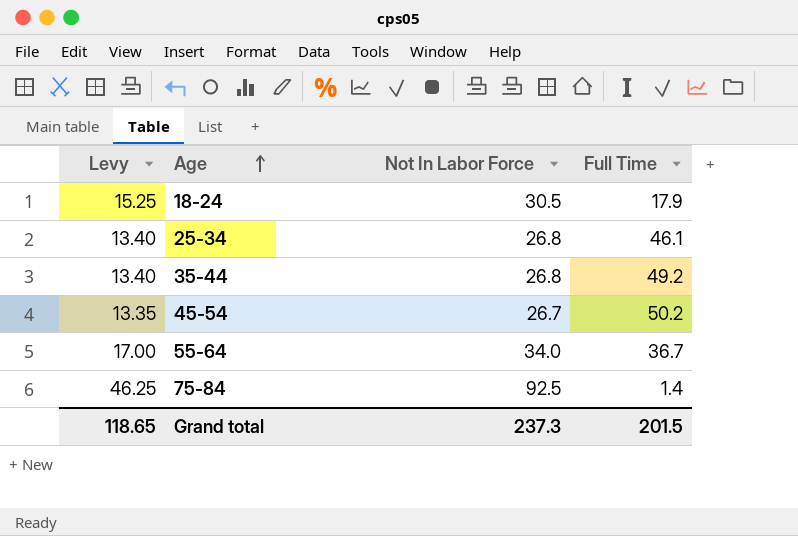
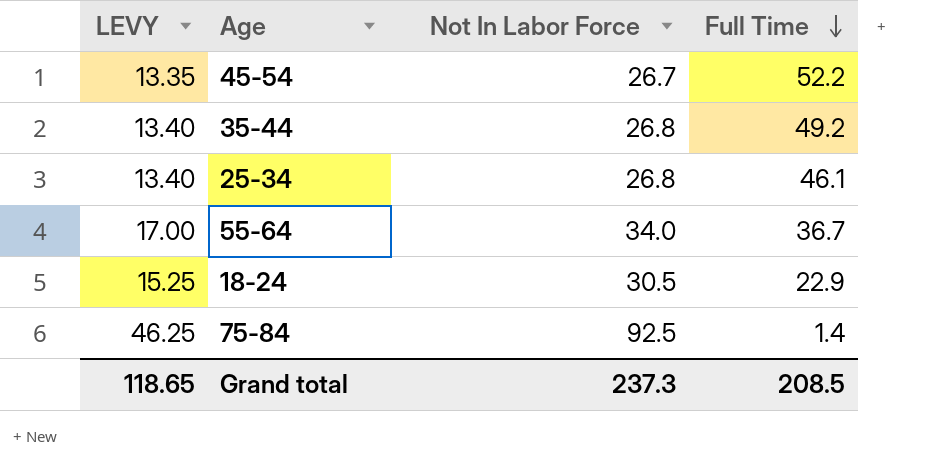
row order: Age ascending -> Full Time descending
column name: Levy -> LEVY
45-54 | Full Time: 50.2 -> 52.2
18-24 | Full Time: 17.9 -> 22.9
Grand total | Full Time: 201.5 -> 208.5

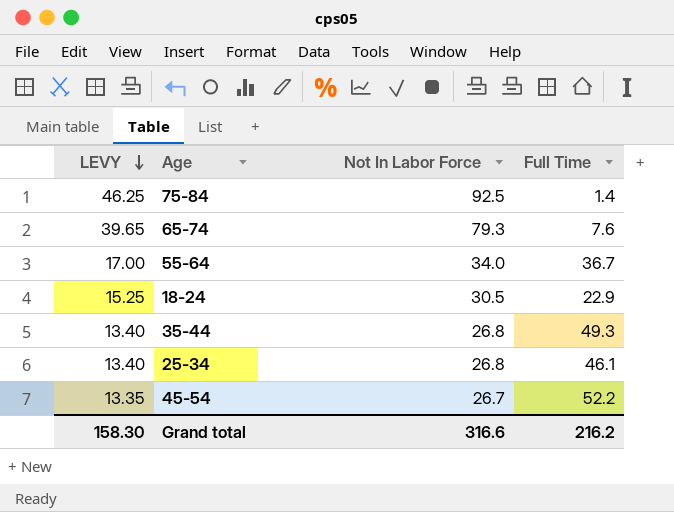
row order: Full Time descending -> LEVY descending
row 65-74: none -> 39.65 | 79.3 | 7.6
35-44 | Full Time: 49.2 -> 49.3
Grand total | LEVY: 118.65 -> 158.30
Grand total | Not In Labor Force: 237.3 -> 316.6
Grand total | Full Time: 208.5 -> 216.2

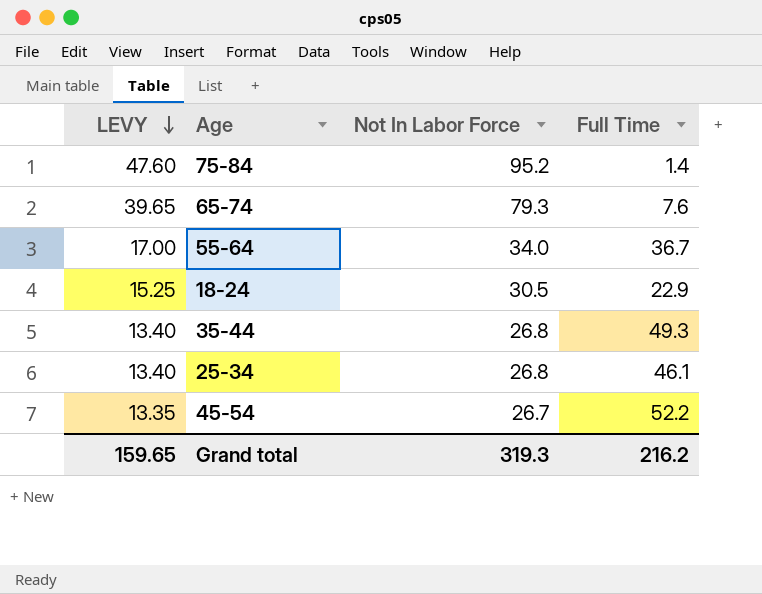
75-84 | LEVY: 46.25 -> 47.60
75-84 | Not In Labor Force: 92.5 -> 95.2
Grand total | LEVY: 158.30 -> 159.65
Grand total | Not In Labor Force: 316.6 -> 319.3

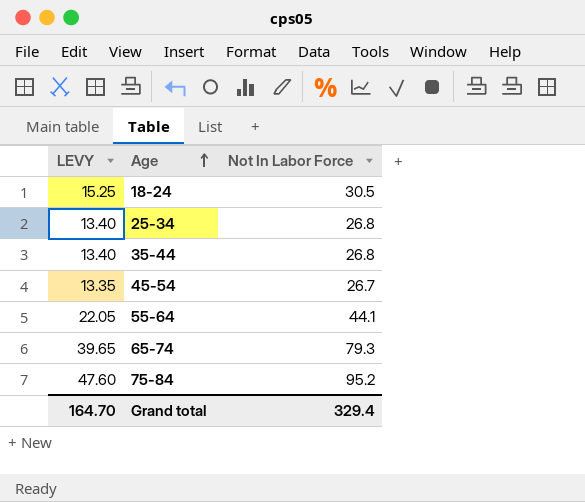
row order: LEVY descending -> Age ascending
column Full Time | position: 4 -> none
55-64 | LEVY: 17.00 -> 22.05
55-64 | Not In Labor Force: 34.0 -> 44.1
Grand total | LEVY: 159.65 -> 164.70
Grand total | Not In Labor Force: 319.3 -> 329.4

